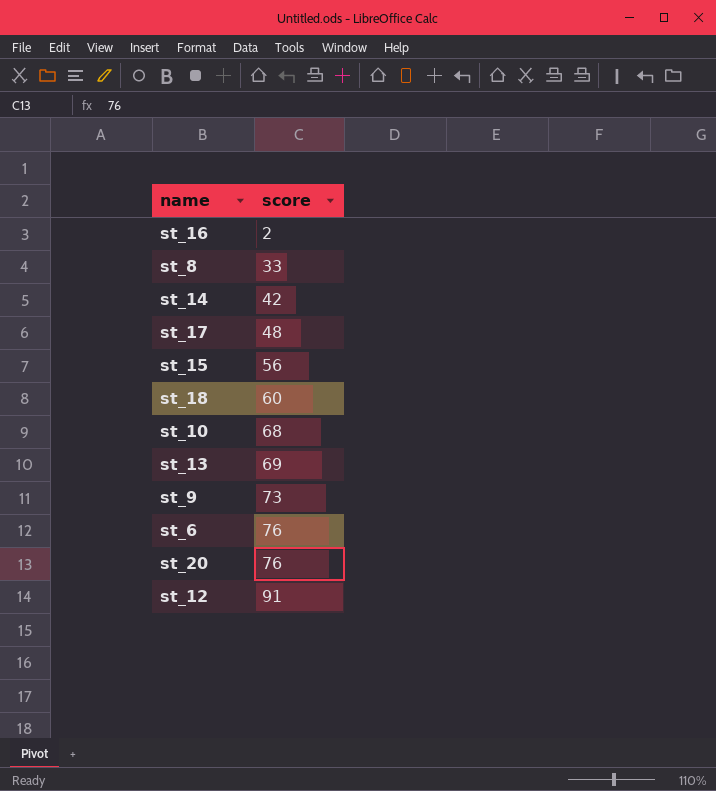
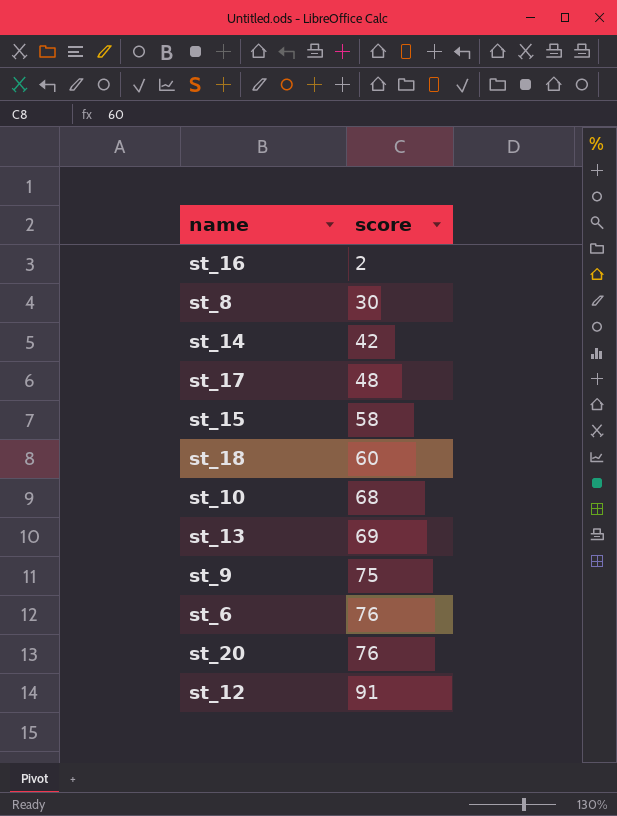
st_8 | score: 33 -> 30
st_15 | score: 56 -> 58
st_9 | score: 73 -> 75

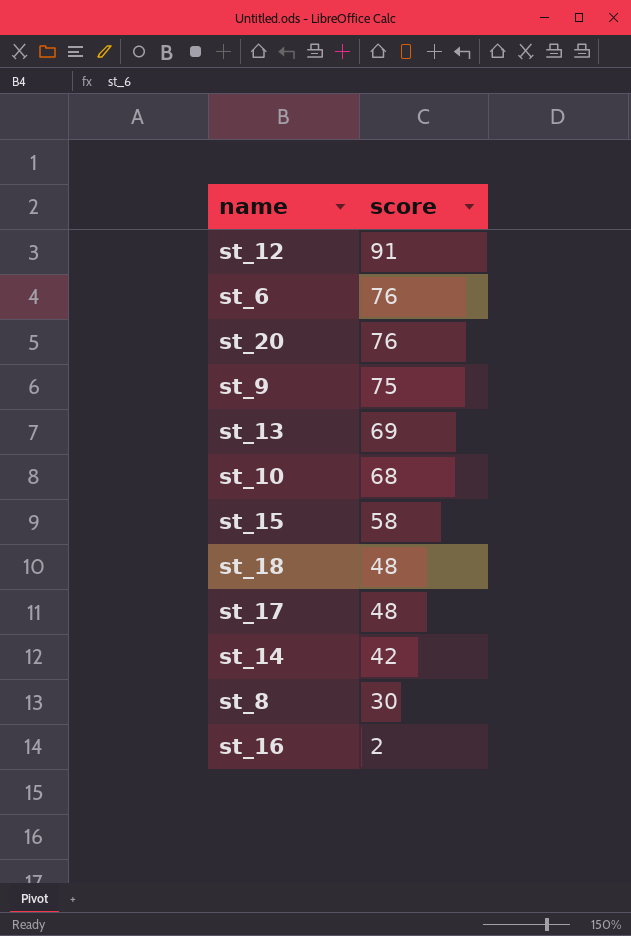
row order: score ascending -> score descending
st_18 | score: 60 -> 48

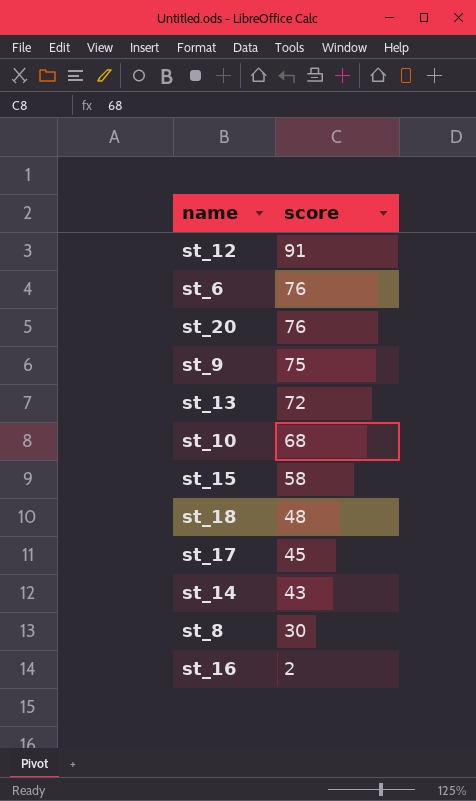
st_13 | score: 69 -> 72
st_17 | score: 48 -> 45
st_14 | score: 42 -> 43

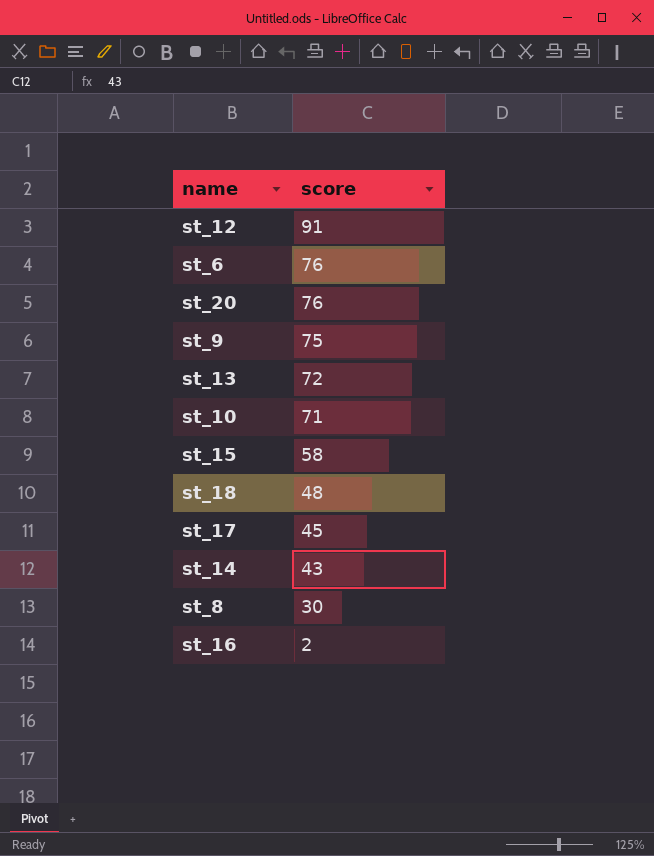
st_10 | score: 68 -> 71

